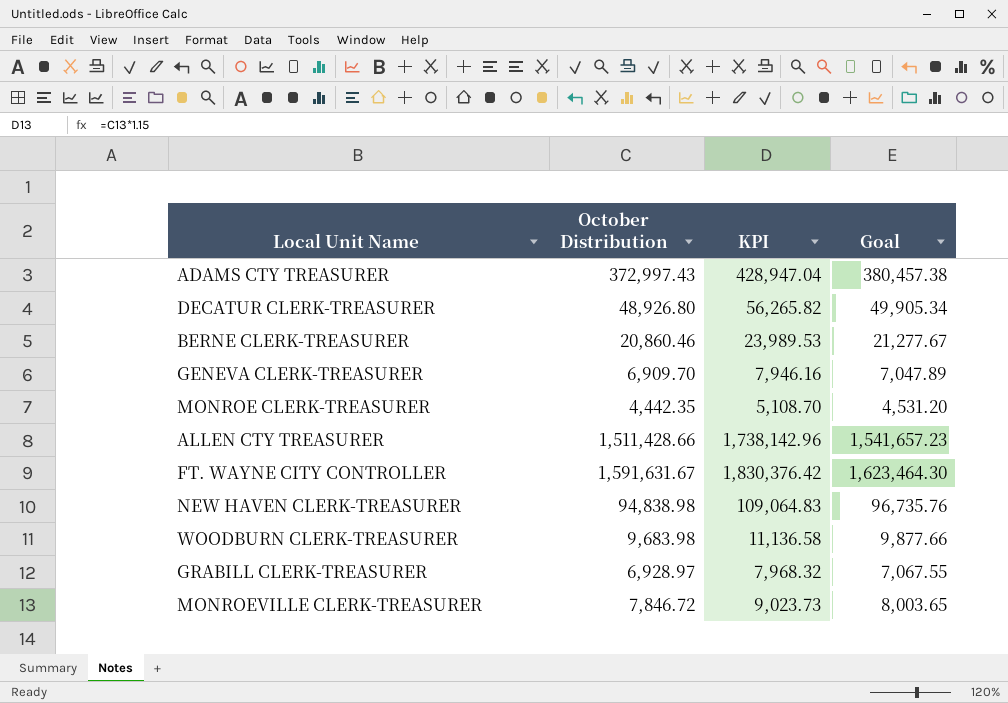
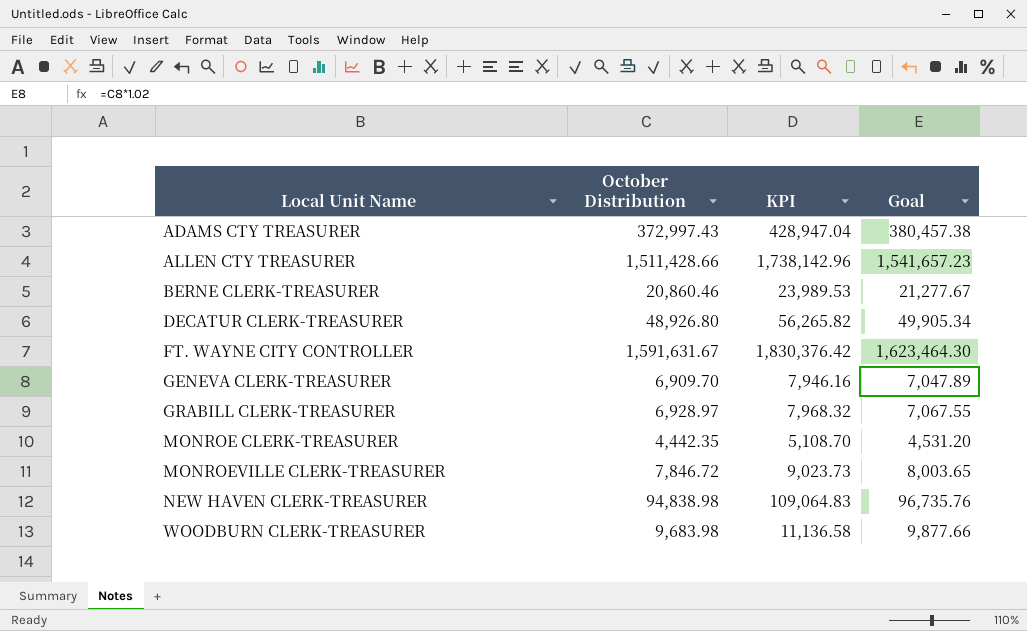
row order: none -> Local Unit Name ascending

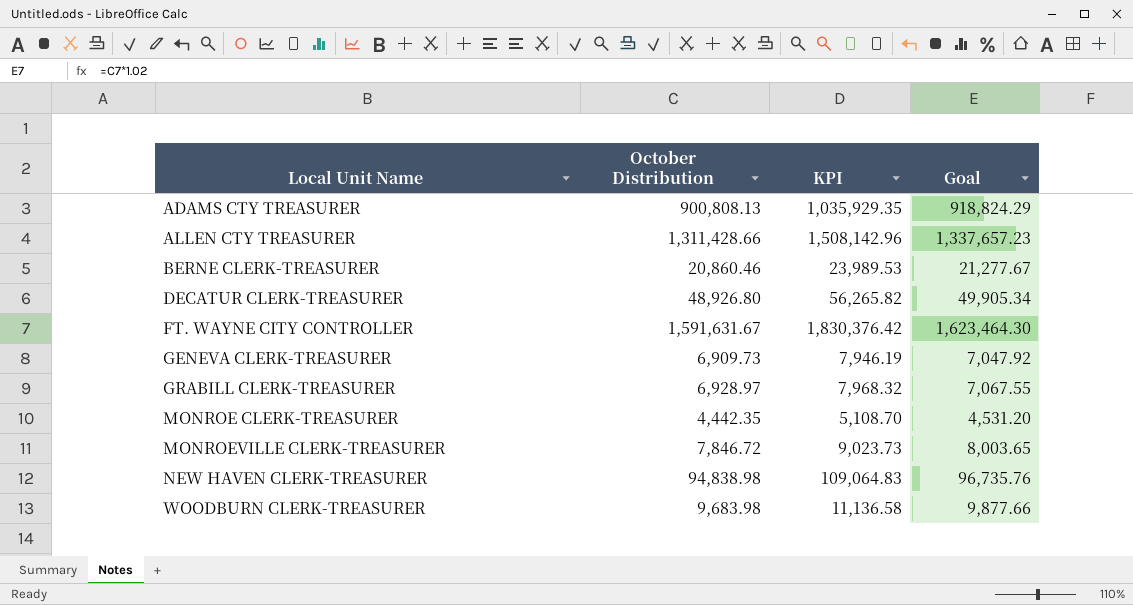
ADAMS CTY TREASURER | October Distribution: 372,997.43 -> 900,808.13
ADAMS CTY TREASURER | KPI: 428,947.04 -> 1,035,929.35
ADAMS CTY TREASURER | Goal: 380,457.38 -> 918,824.29
ALLEN CTY TREASURER | October Distribution: 1,511,428.66 -> 1,311,428.66
ALLEN CTY TREASURER | KPI: 1,738,142.96 -> 1,508,142.96
ALLEN CTY TREASURER | Goal: 1,541,657.23 -> 1,337,657.23
GENEVA CLERK-TREASURER | October Distribution: 6,909.70 -> 6,909.73
GENEVA CLERK-TREASURER | KPI: 7,946.16 -> 7,946.19
GENEVA CLERK-TREASURER | Goal: 7,047.89 -> 7,047.92

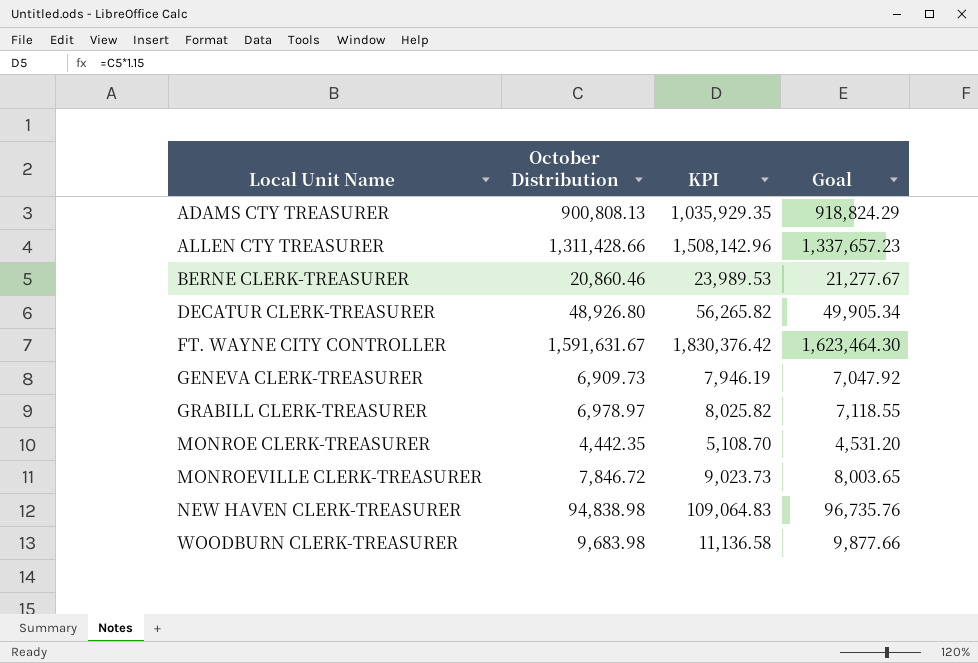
GRABILL CLERK-TREASURER | October Distribution: 6,928.97 -> 6,978.97
GRABILL CLERK-TREASURER | KPI: 7,968.32 -> 8,025.82
GRABILL CLERK-TREASURER | Goal: 7,067.55 -> 7,118.55

